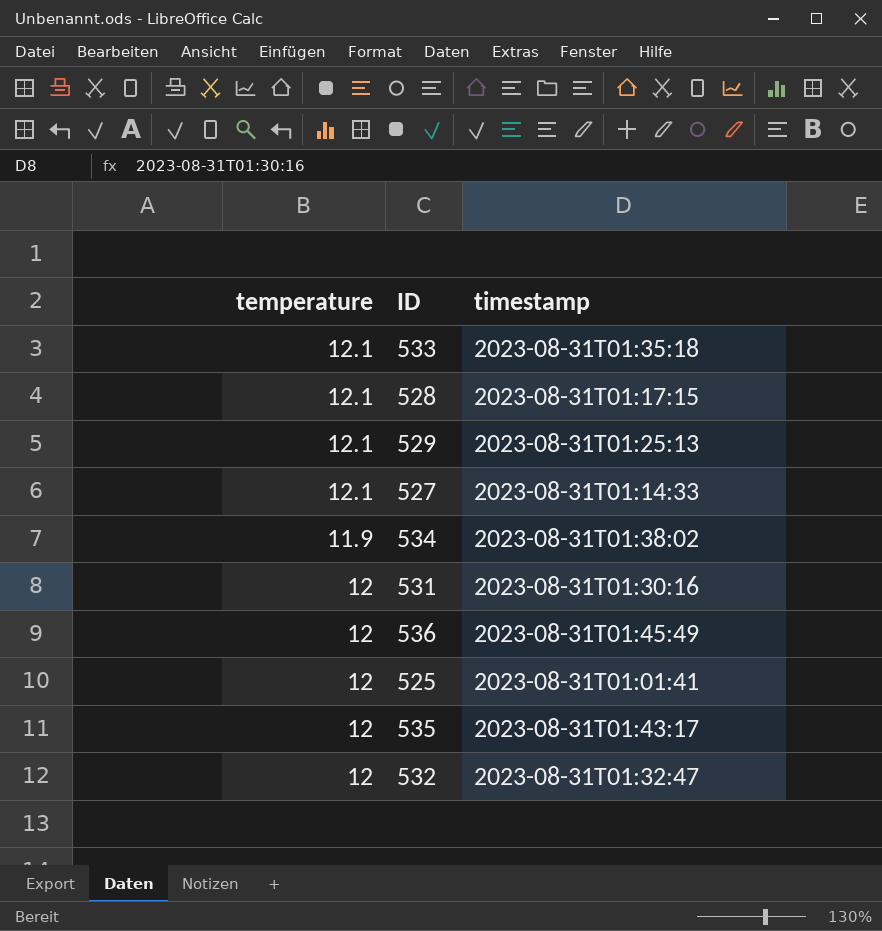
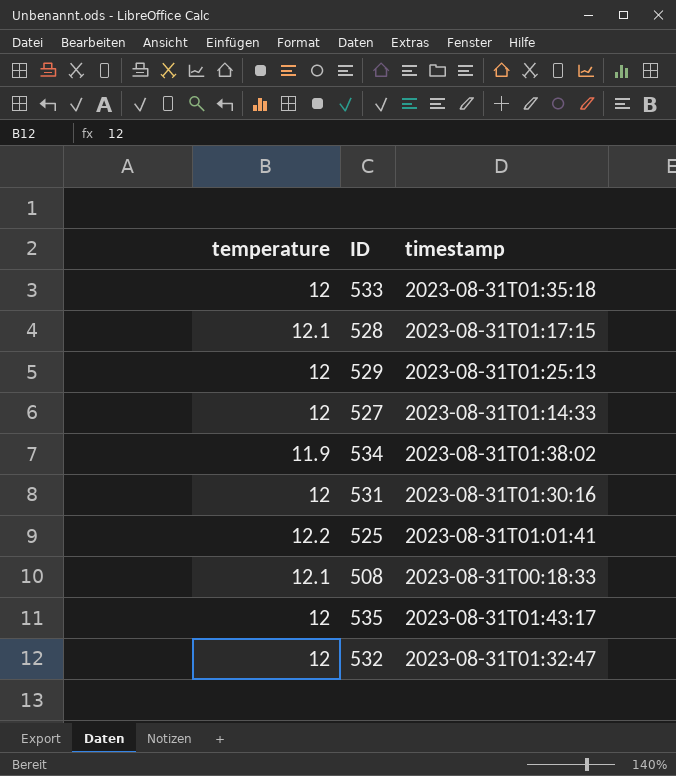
row 536: 12 | 2023-08-31T01:45:49 -> none
533 | temperature: 12.1 -> 12
529 | temperature: 12.1 -> 12
527 | temperature: 12.1 -> 12
525 | temperature: 12 -> 12.2
row 508: none -> 12.1 | 2023-08-31T00:18:33

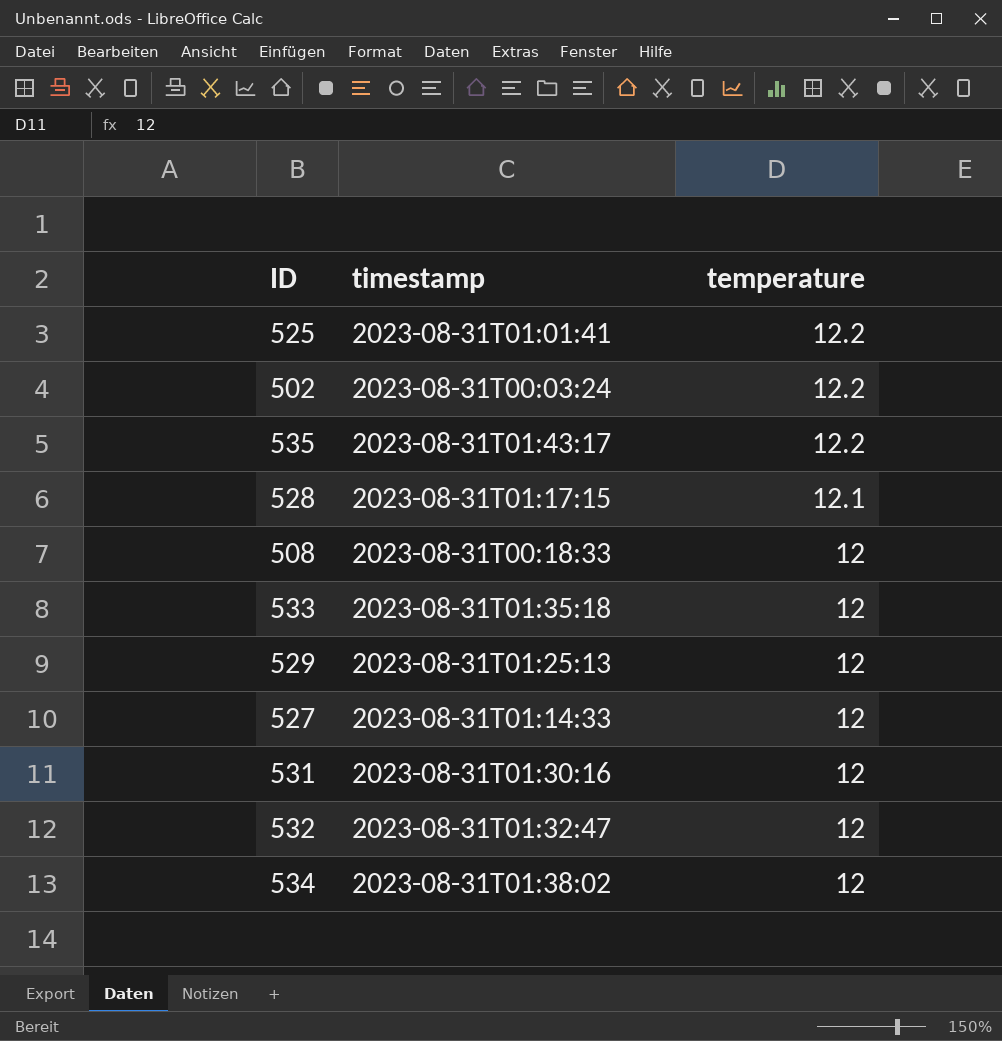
row order: none -> temperature descending
column temperature | position: 1 -> 3
row 502: none -> 2023-08-31T00:03:24 | 12.2
535 | temperature: 12 -> 12.2
508 | temperature: 12.1 -> 12
534 | temperature: 11.9 -> 12

